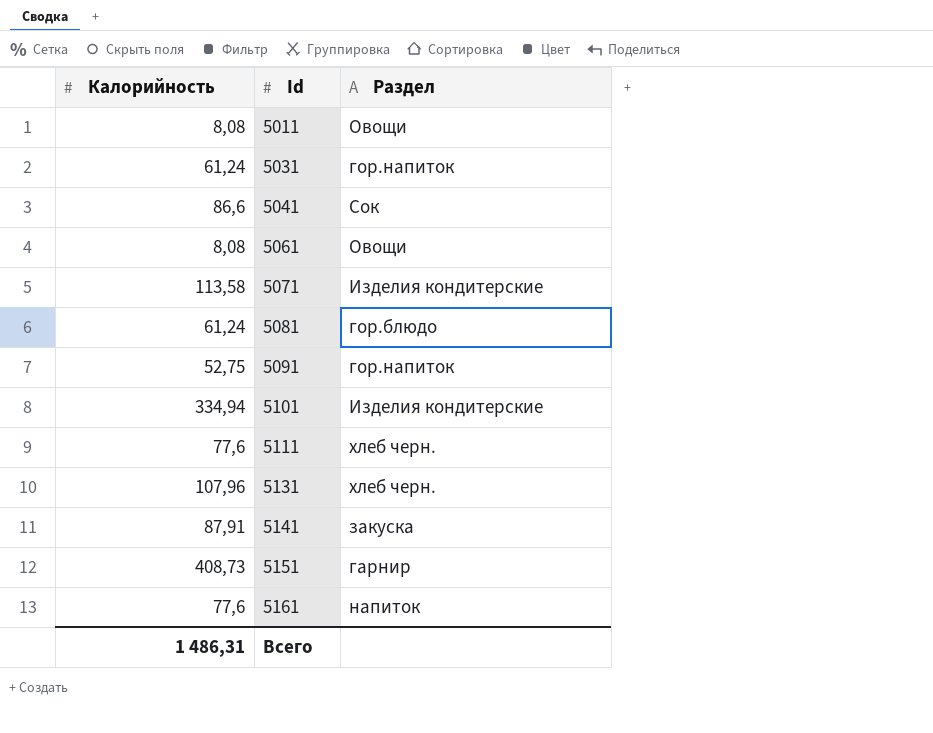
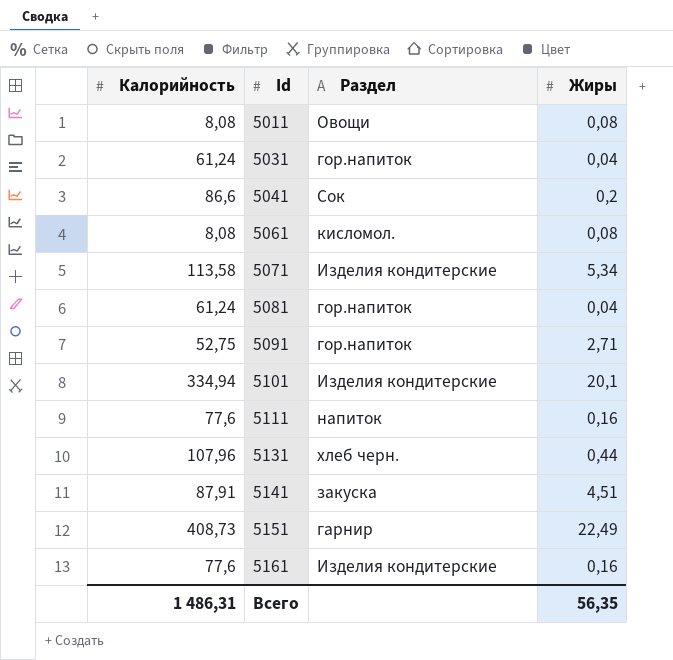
column Жиры | position: none -> 4
5061 | Раздел: Овощи -> кисломол.
5081 | Раздел: гор.блюдо -> гор.напиток
5111 | Раздел: хлеб черн. -> напиток
5161 | Раздел: напиток -> Изделия кондитерские

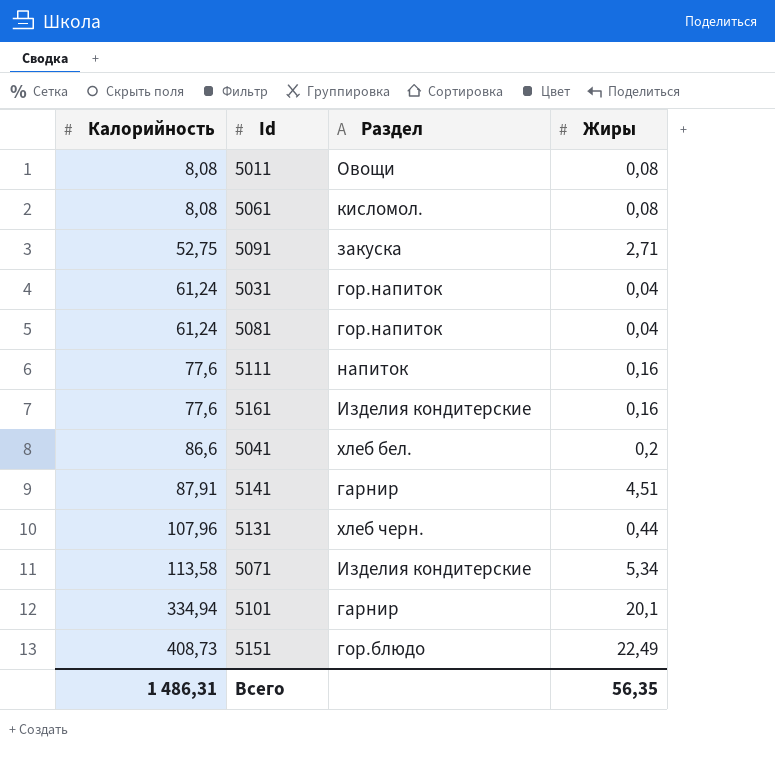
row order: Id ascending -> Калорийность ascending
5091 | Раздел: гор.напиток -> закуска
5041 | Раздел: Сок -> хлеб бел.
5141 | Раздел: закуска -> гарнир
5101 | Раздел: Изделия кондитерские -> гарнир
5151 | Раздел: гарнир -> гор.блюдо

